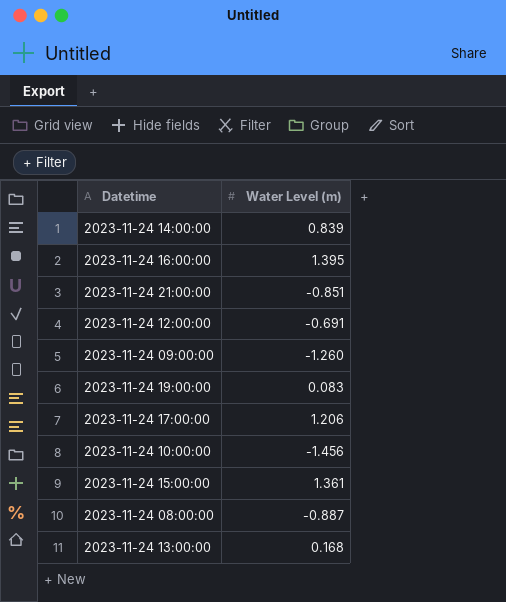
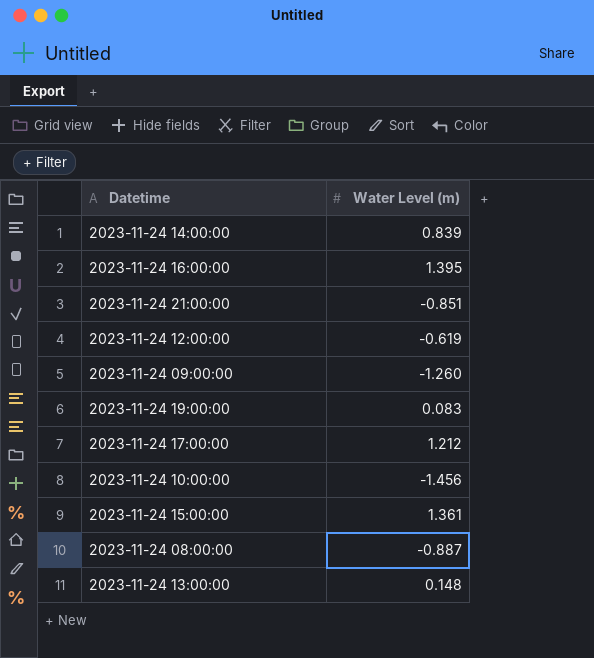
2023-11-24 12:00:00 | Water Level (m): -0.691 -> -0.619
2023-11-24 17:00:00 | Water Level (m): 1.206 -> 1.212
2023-11-24 13:00:00 | Water Level (m): 0.168 -> 0.148

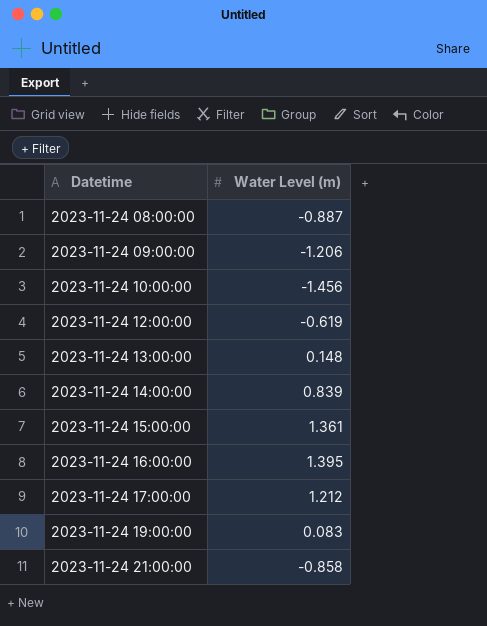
row order: none -> Datetime ascending
2023-11-24 09:00:00 | Water Level (m): -1.260 -> -1.206
2023-11-24 21:00:00 | Water Level (m): -0.851 -> -0.858

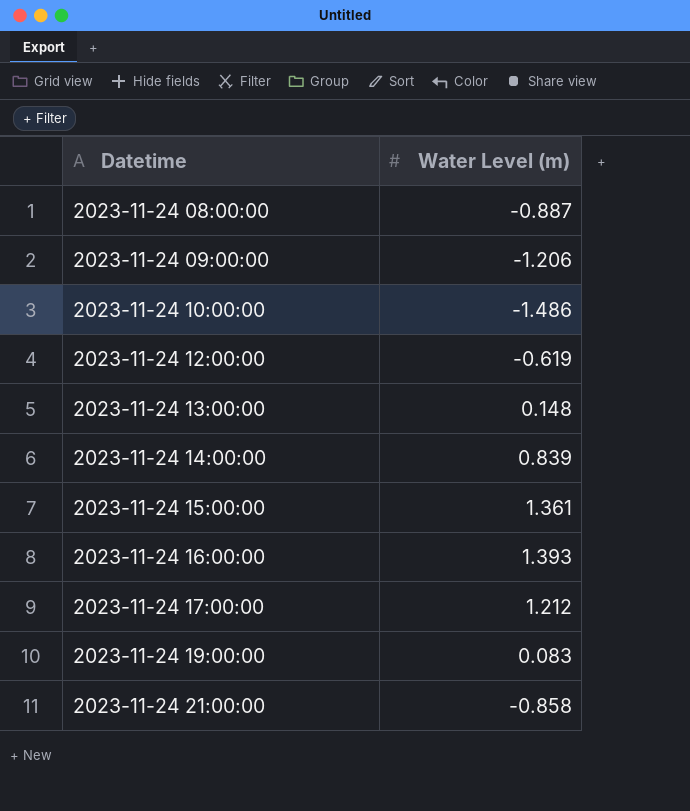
2023-11-24 10:00:00 | Water Level (m): -1.456 -> -1.486
2023-11-24 16:00:00 | Water Level (m): 1.395 -> 1.393

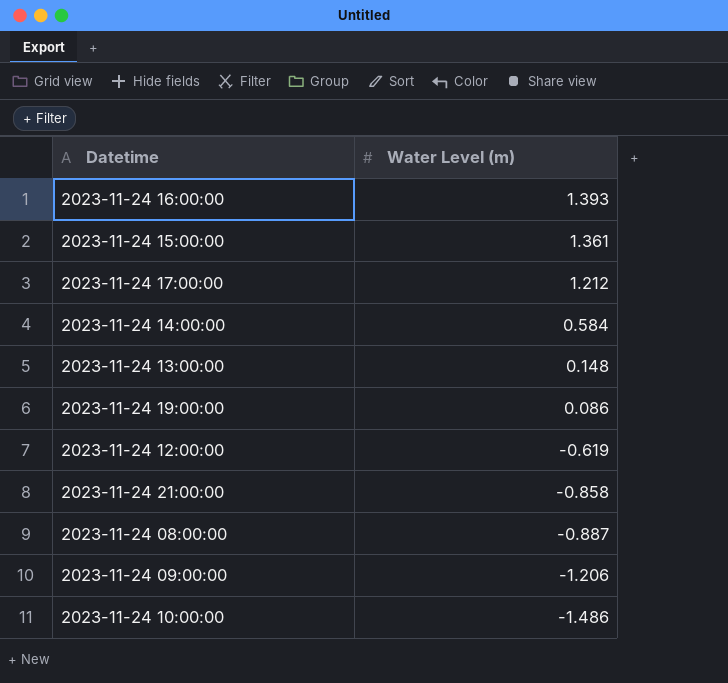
row order: Datetime ascending -> Water Level (m) descending
2023-11-24 14:00:00 | Water Level (m): 0.839 -> 0.584
2023-11-24 19:00:00 | Water Level (m): 0.083 -> 0.086

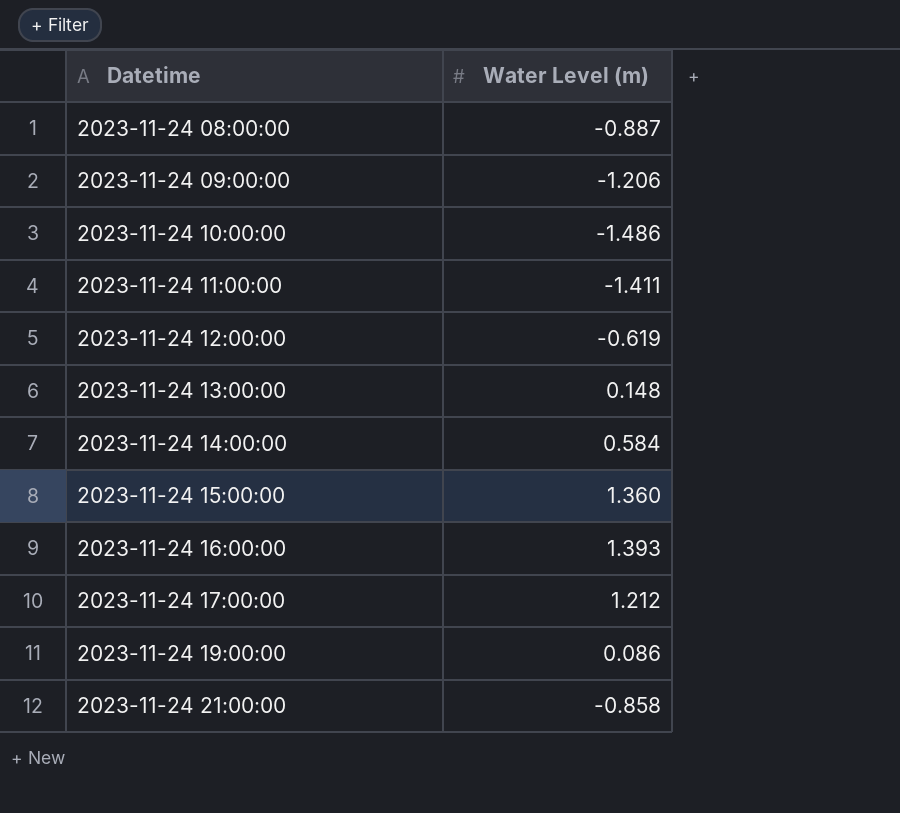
row order: Water Level (m) descending -> Datetime ascending
row 2023-11-24 11:00:00: none -> -1.411
2023-11-24 15:00:00 | Water Level (m): 1.361 -> 1.360

